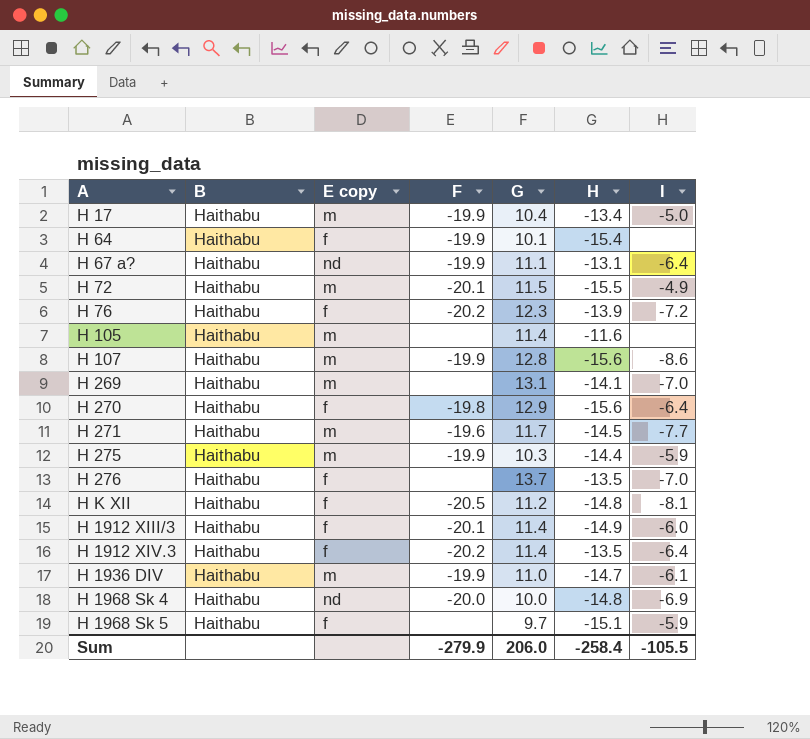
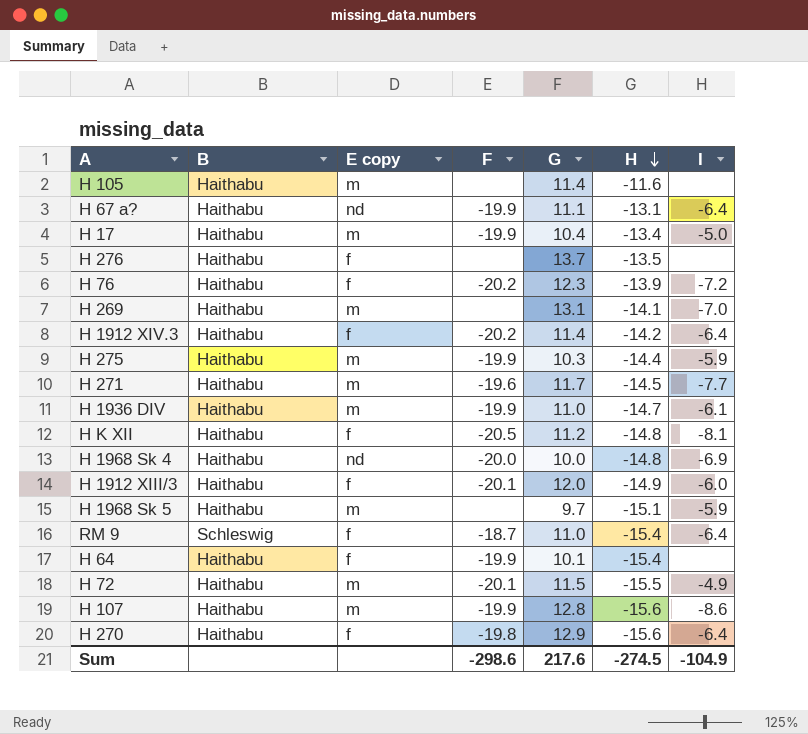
row order: none -> H descending
H 276 | I: -7.0 -> none
H 1912 XIV.3 | H: -13.5 -> -14.2
H 1912 XIII/3 | G: 11.4 -> 12.0
H 1968 Sk 5 | E copy: f -> m
row RM 9: none -> Schleswig | f | -18.7 | 11.0 | -15.4 | -6.4
Sum | F: -279.9 -> -298.6
Sum | G: 206.0 -> 217.6
Sum | H: -258.4 -> -274.5
Sum | I: -105.5 -> -104.9

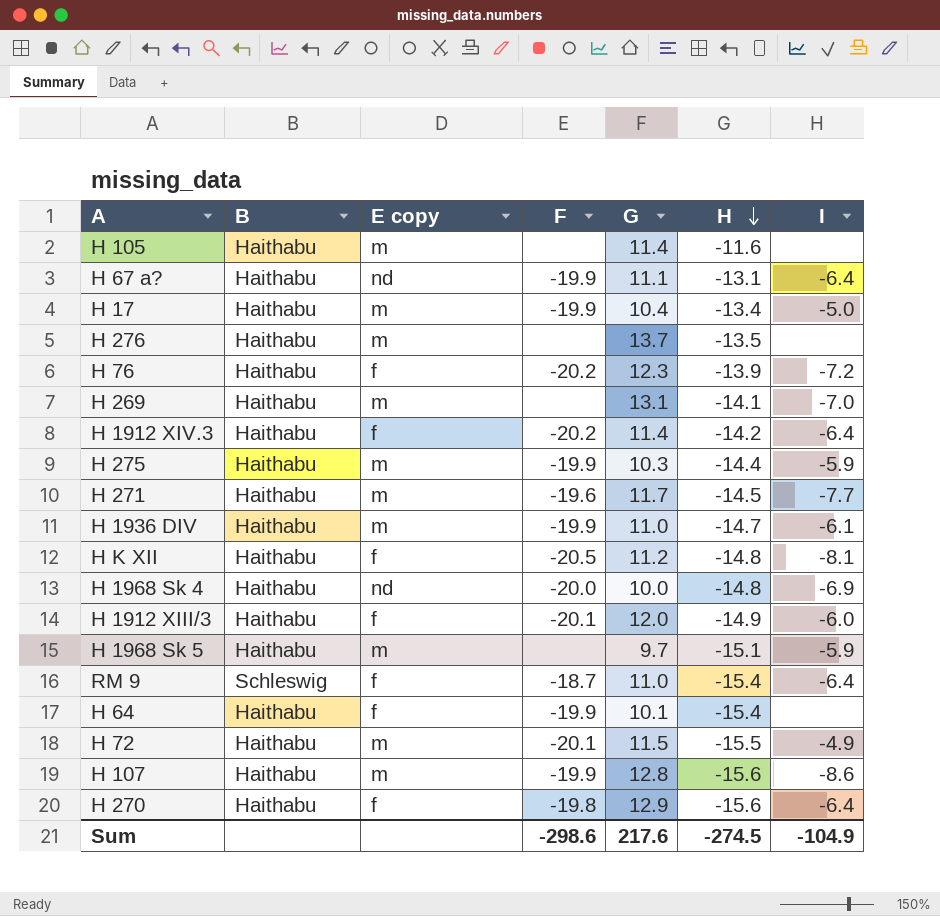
H 276 | E copy: f -> m

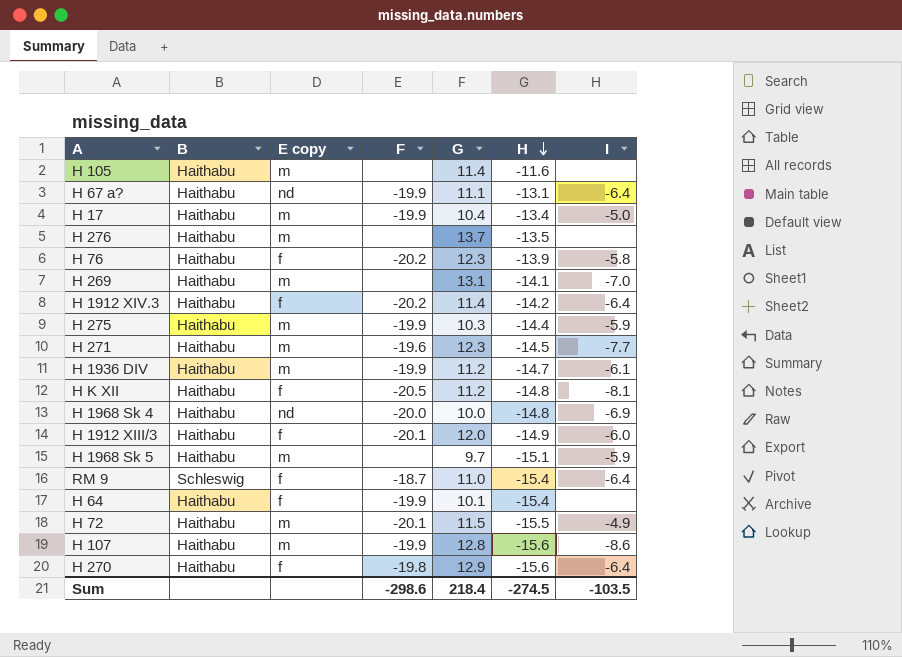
H 76 | I: -7.2 -> -5.8
H 271 | G: 11.7 -> 12.3
H 1936 DIV | G: 11.0 -> 11.2
Sum | G: 217.6 -> 218.4
Sum | I: -104.9 -> -103.5

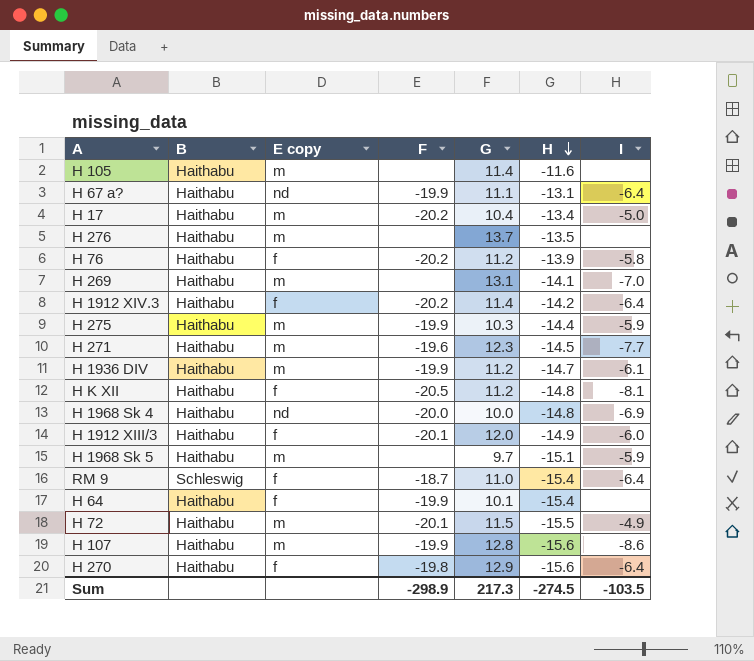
H 17 | F: -19.9 -> -20.2
H 76 | G: 12.3 -> 11.2
Sum | F: -298.6 -> -298.9
Sum | G: 218.4 -> 217.3

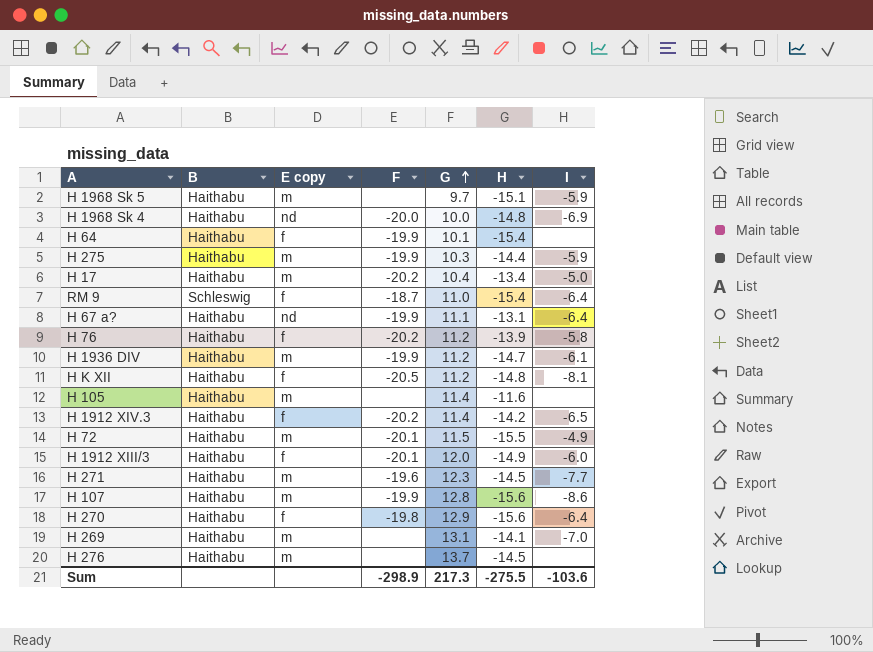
row order: H descending -> G ascending
H 1912 XIV.3 | I: -6.4 -> -6.5
H 276 | H: -13.5 -> -14.5
Sum | H: -274.5 -> -275.5
Sum | I: -103.5 -> -103.6

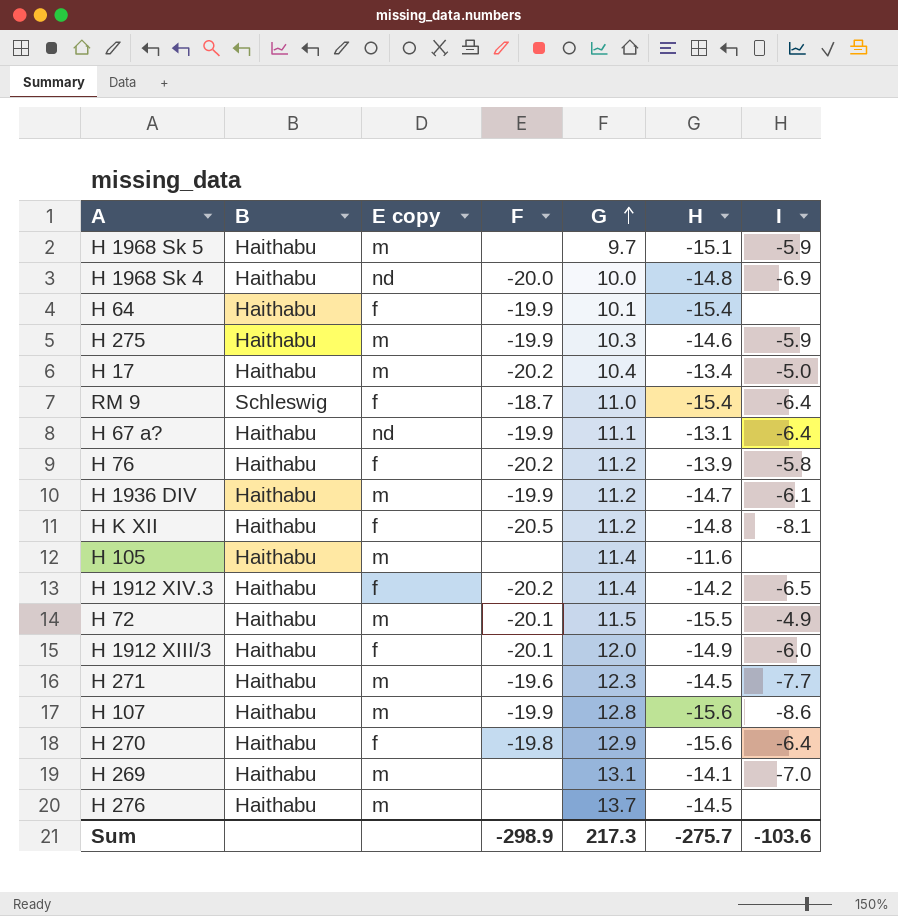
H 275 | H: -14.4 -> -14.6
Sum | H: -275.5 -> -275.7

